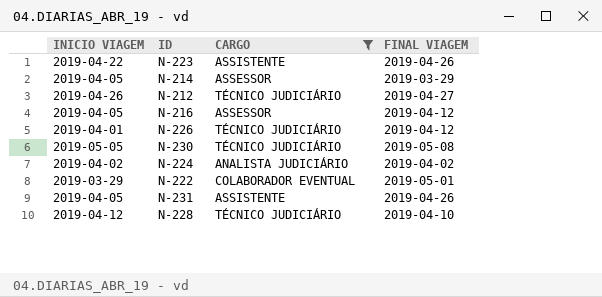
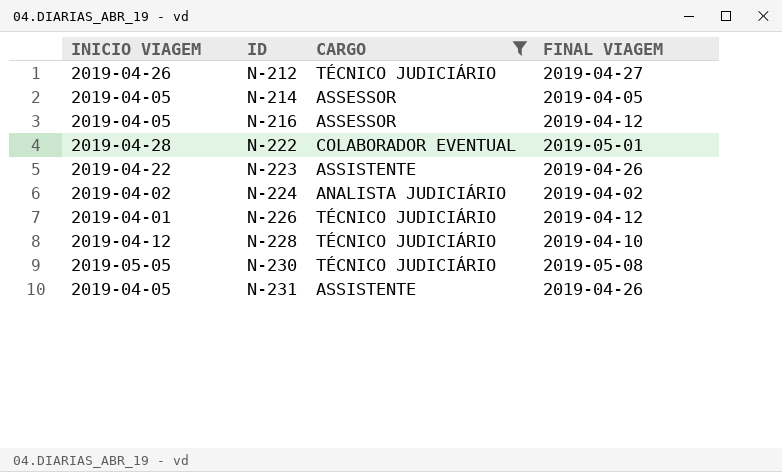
row order: none -> ID ascending
N-214 | FINAL VIAGEM: 2019-03-29 -> 2019-04-05
N-222 | INICIO VIAGEM: 2019-03-29 -> 2019-04-28

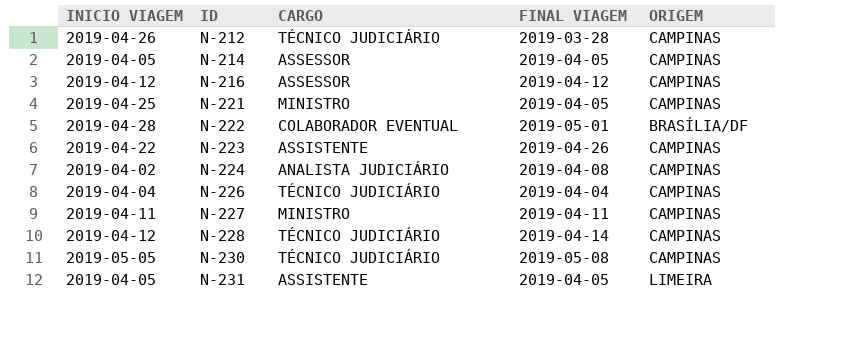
filter: CARGO != MINISTRO -> none
column ORIGEM | position: none -> 5
N-212 | FINAL VIAGEM: 2019-04-27 -> 2019-03-28
N-216 | INICIO VIAGEM: 2019-04-05 -> 2019-04-12
N-224 | FINAL VIAGEM: 2019-04-02 -> 2019-04-08
N-226 | INICIO VIAGEM: 2019-04-01 -> 2019-04-04
N-226 | FINAL VIAGEM: 2019-04-12 -> 2019-04-04
N-228 | FINAL VIAGEM: 2019-04-10 -> 2019-04-14
N-231 | FINAL VIAGEM: 2019-04-26 -> 2019-04-05

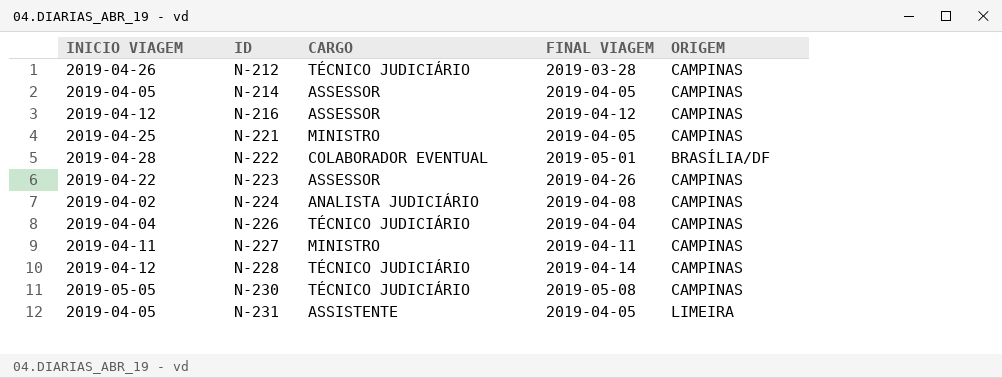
N-223 | CARGO: ASSISTENTE -> ASSESSOR

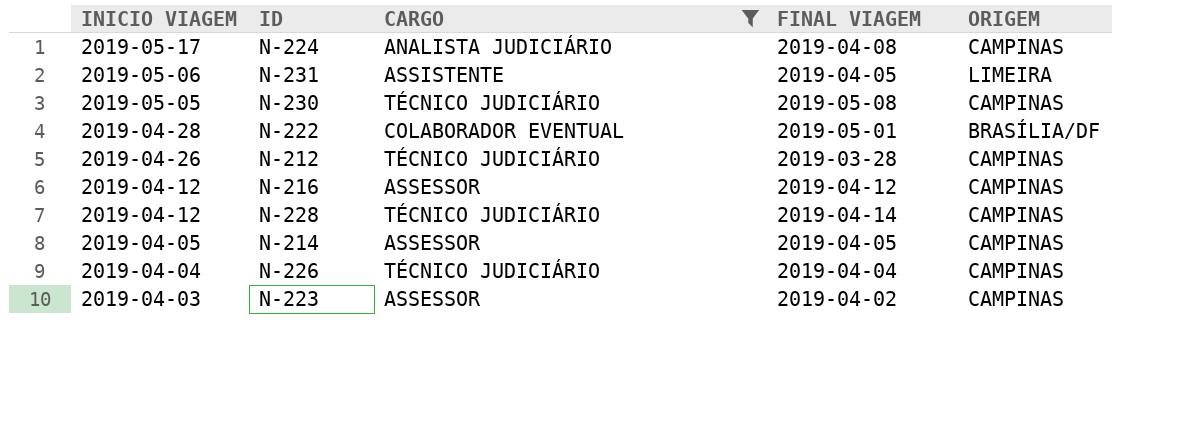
filter: none -> CARGO != MINISTRO
row order: ID ascending -> INICIO VIAGEM descending
N-224 | INICIO VIAGEM: 2019-04-02 -> 2019-05-17
N-231 | INICIO VIAGEM: 2019-04-05 -> 2019-05-06
N-223 | INICIO VIAGEM: 2019-04-22 -> 2019-04-03
N-223 | FINAL VIAGEM: 2019-04-26 -> 2019-04-02

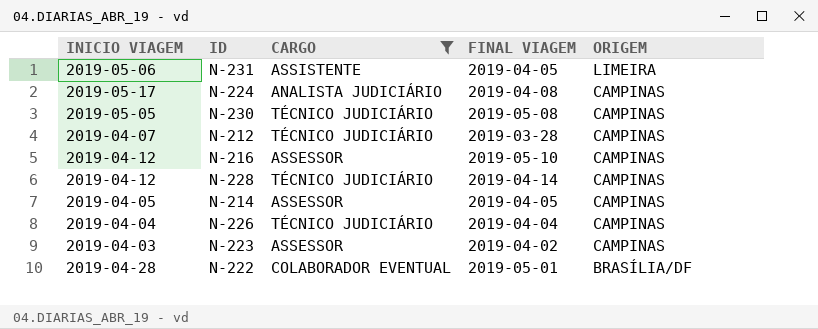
row order: INICIO VIAGEM descending -> ORIGEM descending
N-212 | INICIO VIAGEM: 2019-04-26 -> 2019-04-07
N-216 | FINAL VIAGEM: 2019-04-12 -> 2019-05-10

